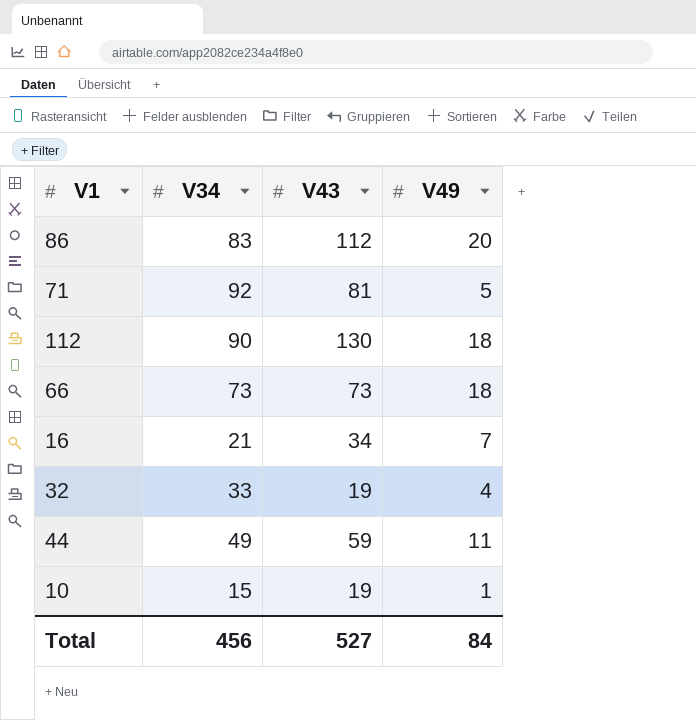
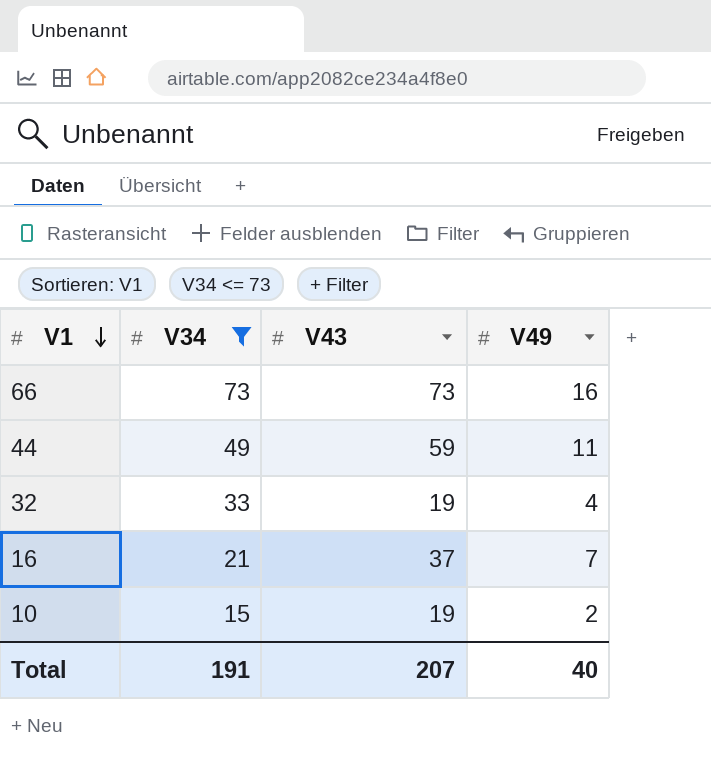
filter: none -> V34 <= 73
row order: none -> V1 descending
66 | V49: 18 -> 16
16 | V43: 34 -> 37
10 | V49: 1 -> 2
Total | V34: 456 -> 191
Total | V43: 527 -> 207
Total | V49: 84 -> 40

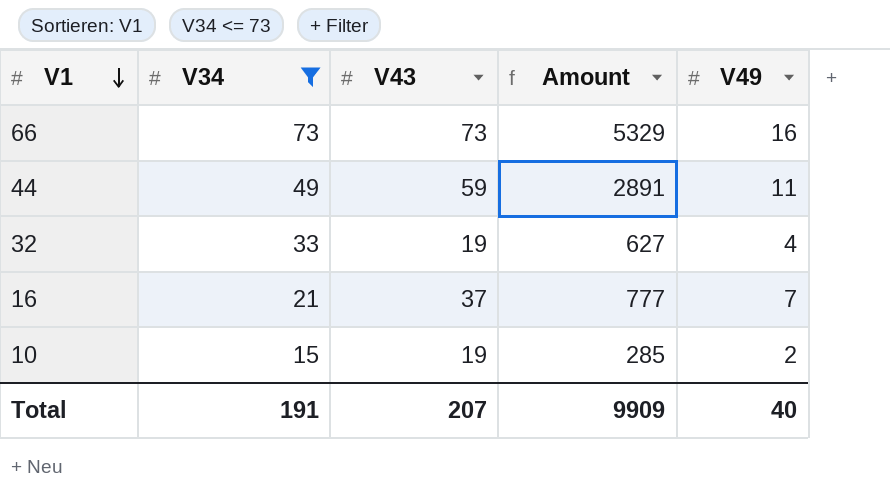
column Amount | formula: none -> [V34] * [V43]

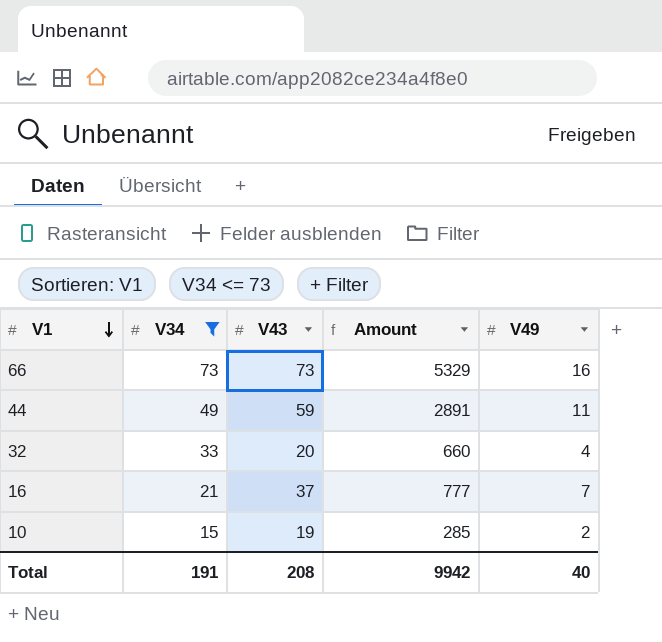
32 | V43: 19 -> 20
32 | Amount: 627 -> 660
Total | V43: 207 -> 208
Total | Amount: 9909 -> 9942

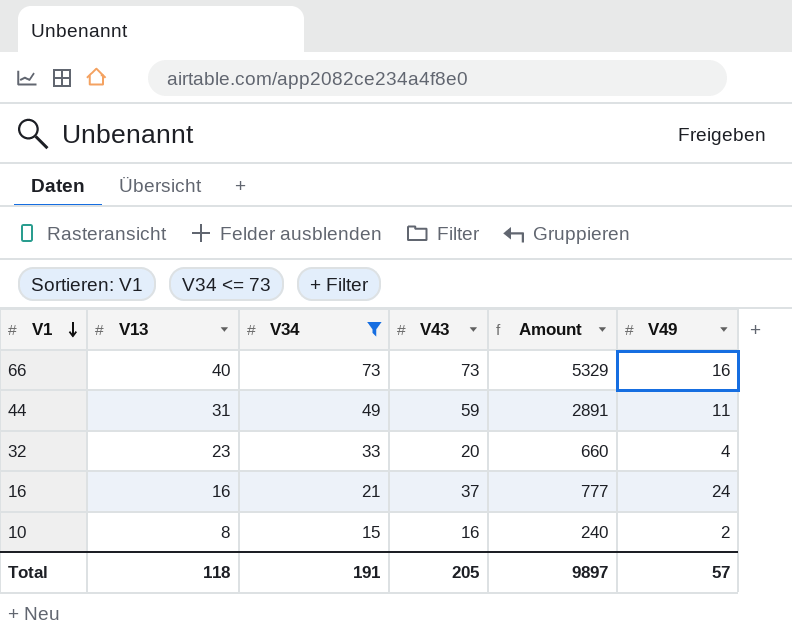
column V13 | position: none -> 2
16 | V49: 7 -> 24
10 | V43: 19 -> 16
10 | Amount: 285 -> 240
Total | V43: 208 -> 205
Total | Amount: 9942 -> 9897
Total | V49: 40 -> 57

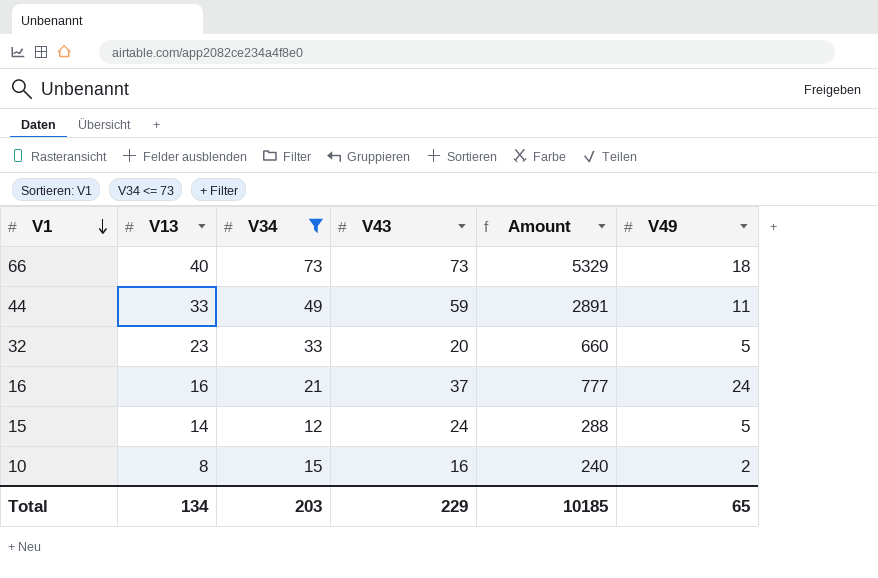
66 | V49: 16 -> 18
44 | V13: 31 -> 33
32 | V49: 4 -> 5
row 15: none -> 14 | 12 | 24 | 288 | 5
Total | V13: 118 -> 134
Total | V34: 191 -> 203
Total | V43: 205 -> 229
Total | Amount: 9897 -> 10185
Total | V49: 57 -> 65

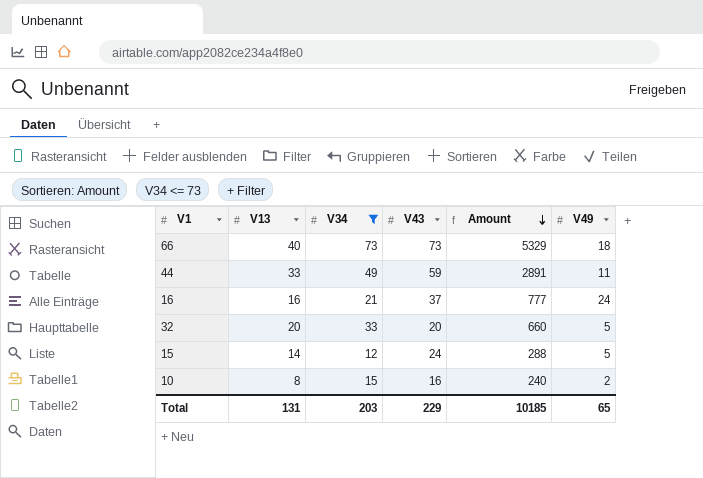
row order: V1 descending -> Amount descending
32 | V13: 23 -> 20
Total | V13: 134 -> 131

